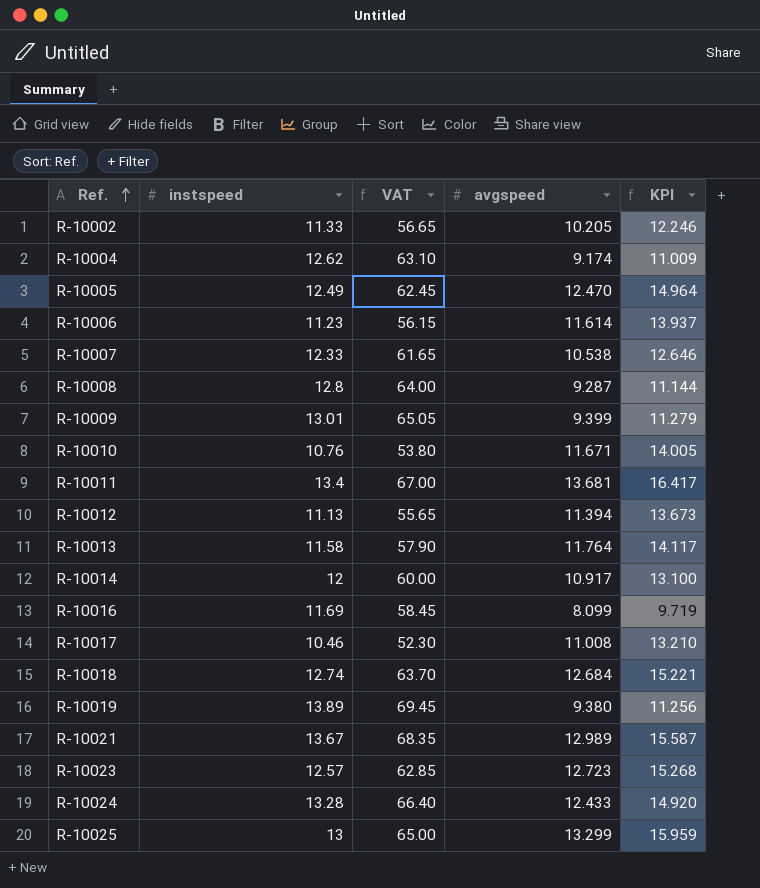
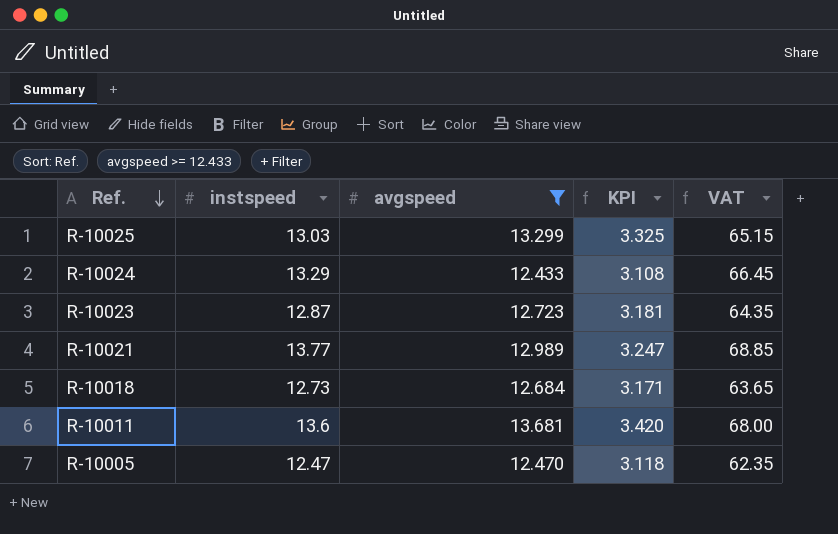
filter: none -> avgspeed >= 12.433
row order: Ref. ascending -> Ref. descending
column KPI | formula: [avgspeed] * 1.2 -> [avgspeed] * 0.25
column VAT | position: 3 -> 5
R-10025 | instspeed: 13 -> 13.03
R-10025 | VAT: 65.00 -> 65.15
R-10024 | instspeed: 13.28 -> 13.29
R-10024 | VAT: 66.40 -> 66.45
R-10023 | instspeed: 12.57 -> 12.87
R-10023 | VAT: 62.85 -> 64.35
R-10021 | instspeed: 13.67 -> 13.77
R-10021 | VAT: 68.35 -> 68.85
R-10018 | instspeed: 12.74 -> 12.73
R-10018 | VAT: 63.70 -> 63.65
R-10011 | instspeed: 13.4 -> 13.6
R-10011 | VAT: 67.00 -> 68.00
R-10005 | instspeed: 12.49 -> 12.47
R-10005 | VAT: 62.45 -> 62.35

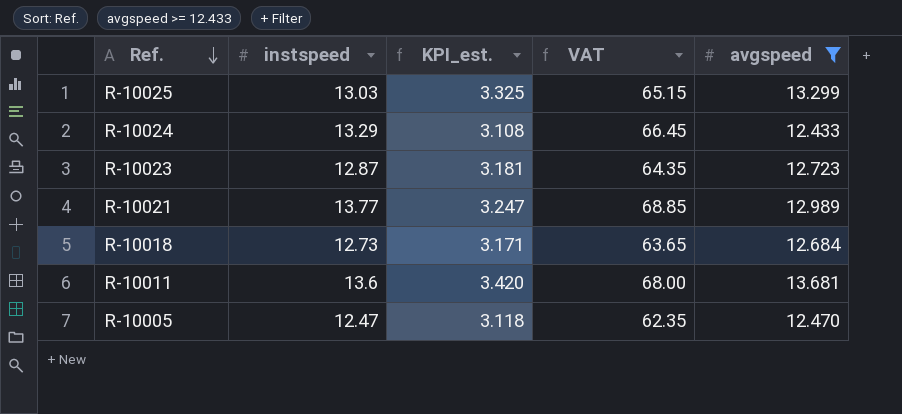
column name: KPI -> KPI_est.
column avgspeed | position: 3 -> 5

